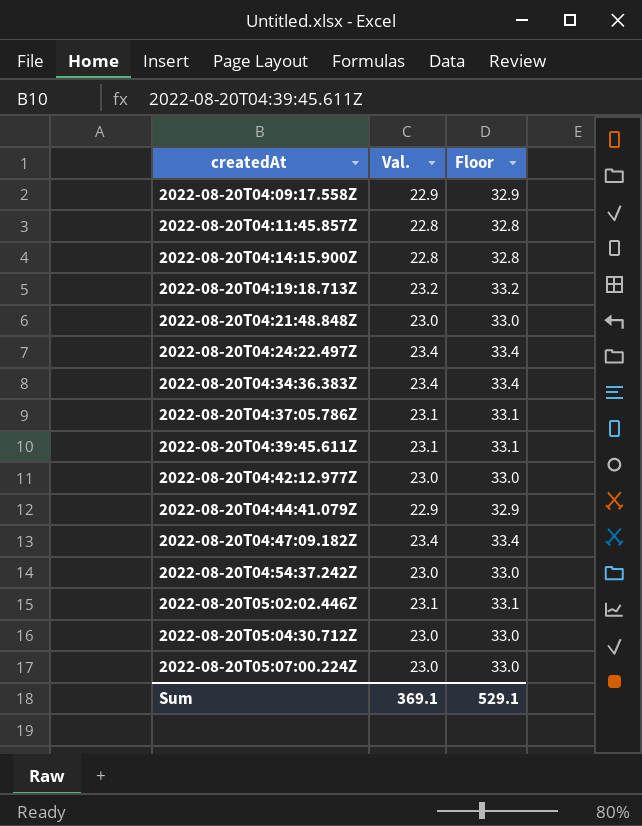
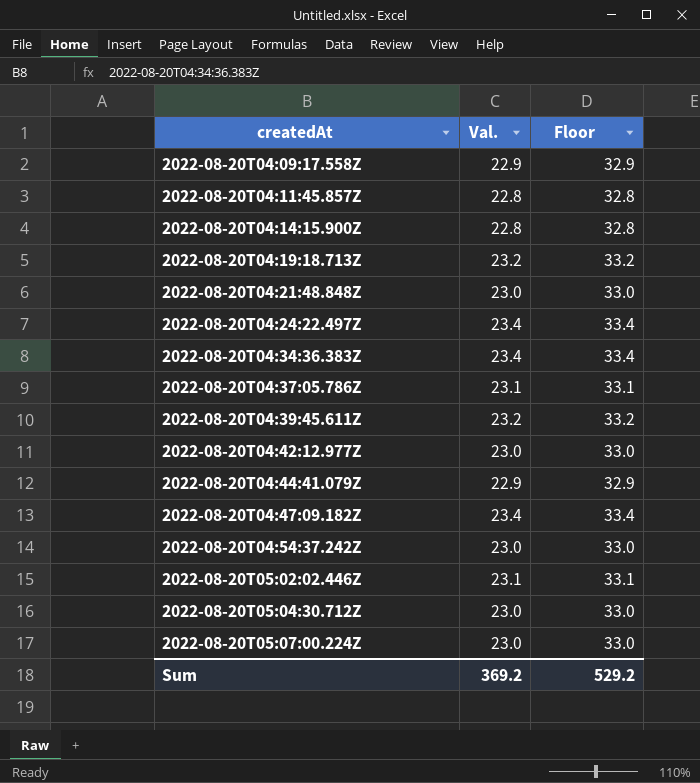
2022-08-20T04:39:45.611Z | Val.: 23.1 -> 23.2
2022-08-20T04:39:45.611Z | Floor: 33.1 -> 33.2
Sum | Val.: 369.1 -> 369.2
Sum | Floor: 529.1 -> 529.2

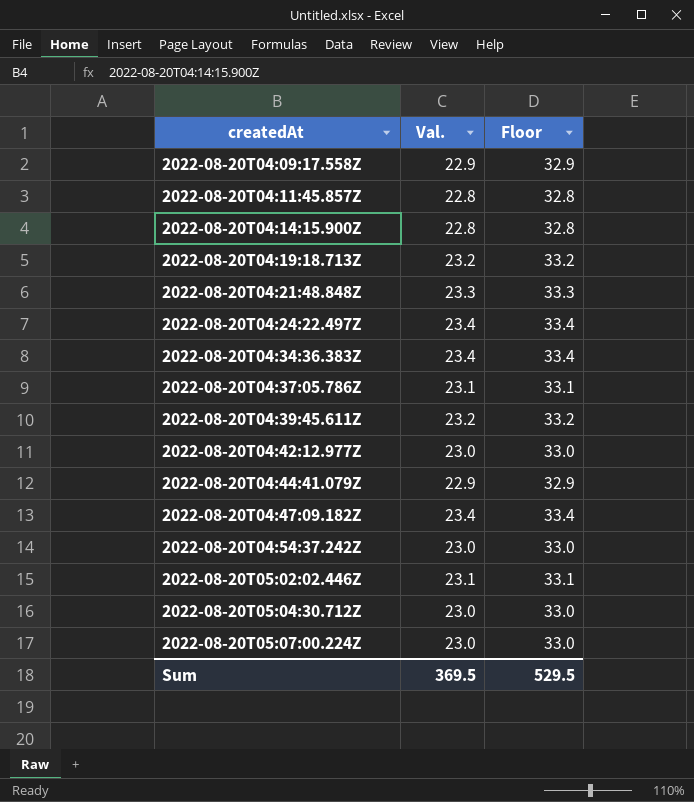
2022-08-20T04:21:48.848Z | Val.: 23.0 -> 23.3
2022-08-20T04:21:48.848Z | Floor: 33.0 -> 33.3
Sum | Val.: 369.2 -> 369.5
Sum | Floor: 529.2 -> 529.5

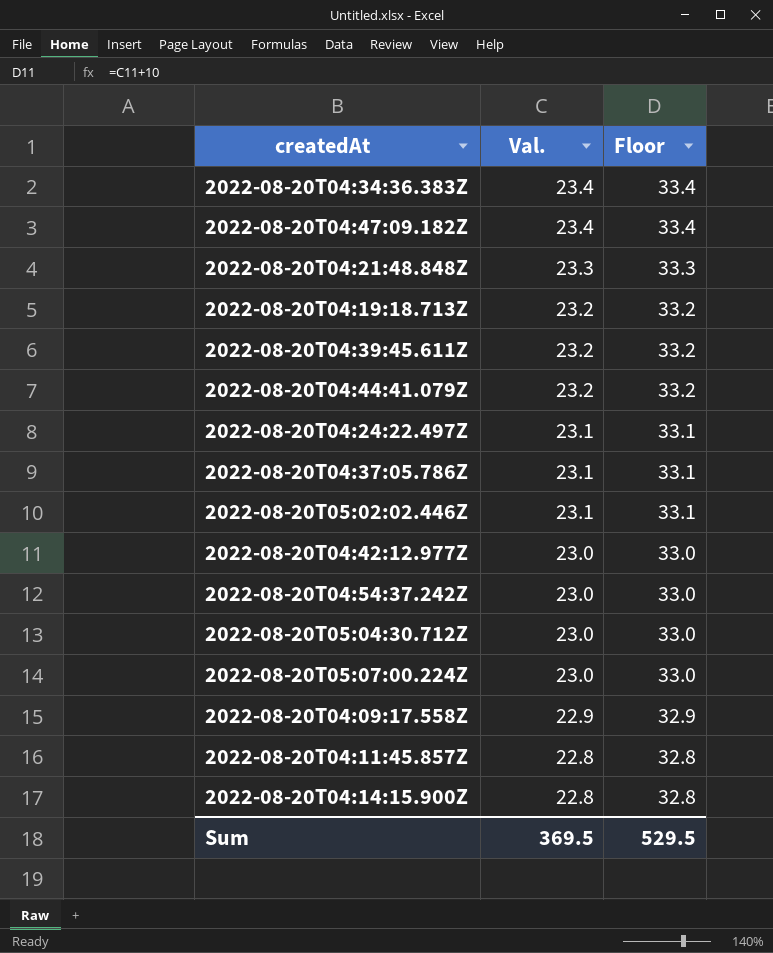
row order: createdAt ascending -> Val. descending
2022-08-20T04:44:41.079Z | Val.: 22.9 -> 23.2
2022-08-20T04:44:41.079Z | Floor: 32.9 -> 33.2
2022-08-20T04:24:22.497Z | Val.: 23.4 -> 23.1
2022-08-20T04:24:22.497Z | Floor: 33.4 -> 33.1

